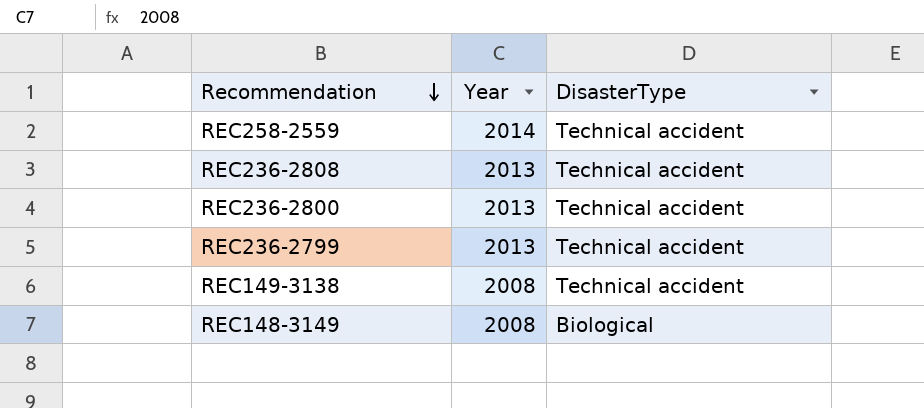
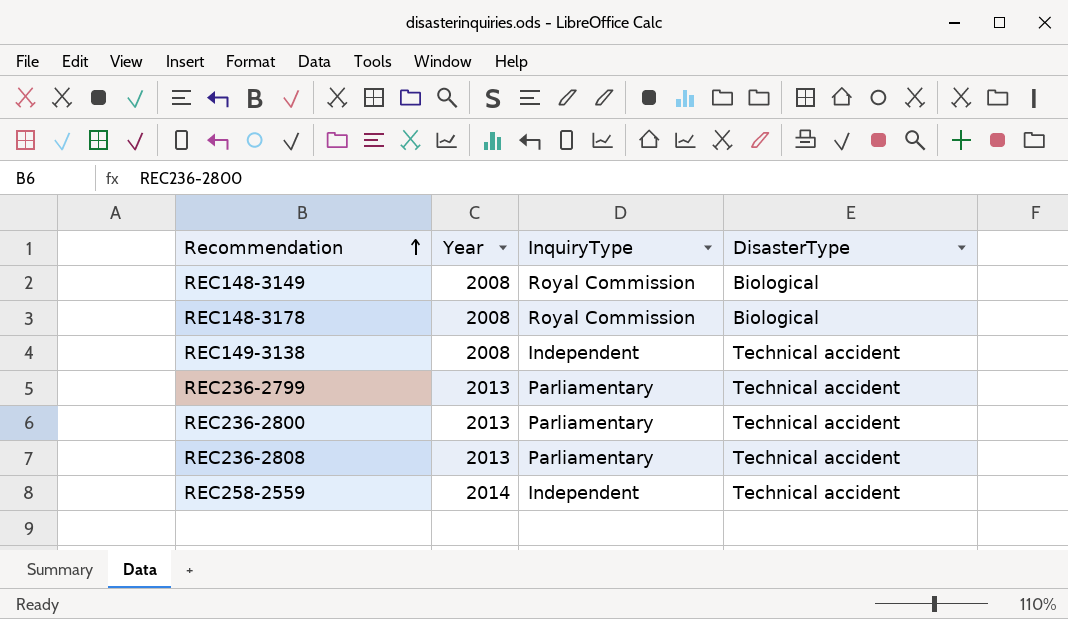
row order: Recommendation descending -> Recommendation ascending
column InquiryType | position: none -> 3
row REC148-3178: none -> 2008 | Royal Commission | Biological

